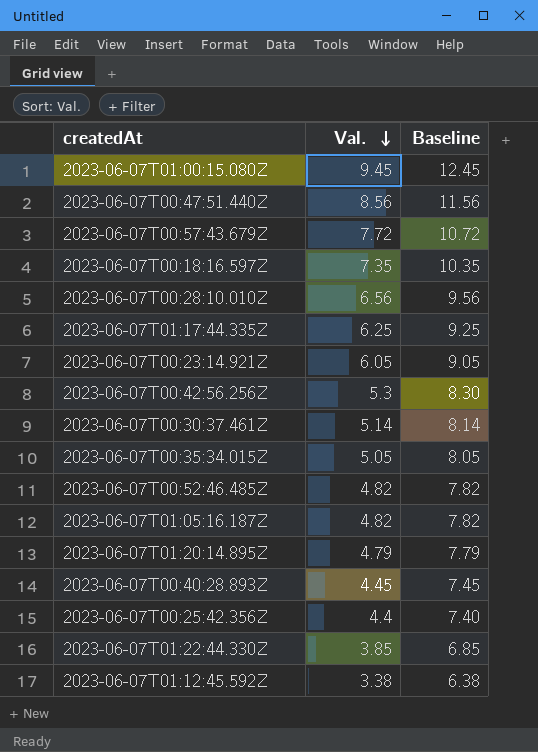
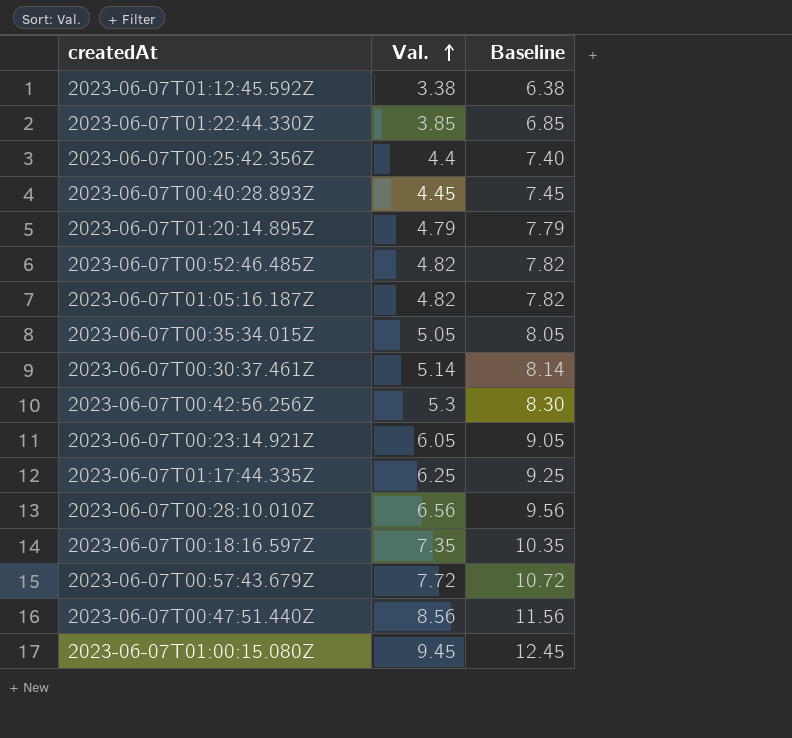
row order: Val. descending -> Val. ascending

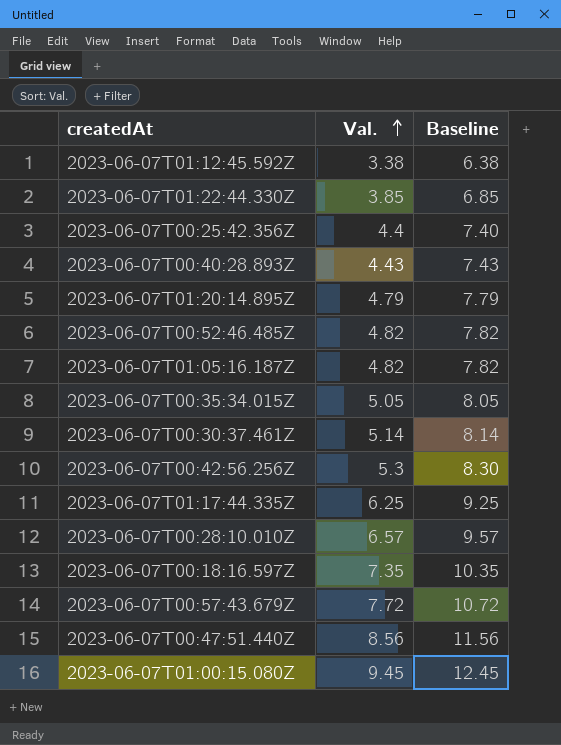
row 2023-06-07T00:23:14.921Z: 6.05 | 9.05 -> none
2023-06-07T00:40:28.893Z | Val.: 4.45 -> 4.43
2023-06-07T00:40:28.893Z | Baseline: 7.45 -> 7.43
2023-06-07T00:28:10.010Z | Val.: 6.56 -> 6.57
2023-06-07T00:28:10.010Z | Baseline: 9.56 -> 9.57

